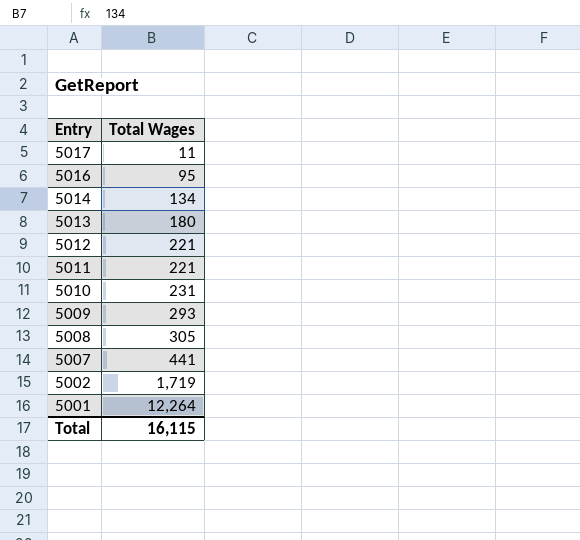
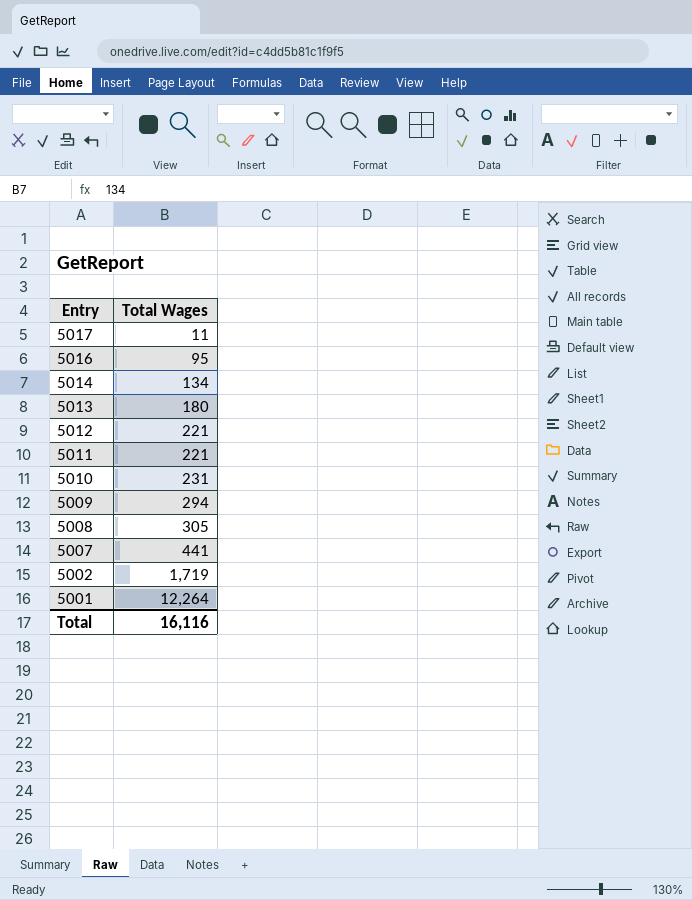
5009 | Total Wages: 293 -> 294
Total | Total Wages: 16,115 -> 16,116

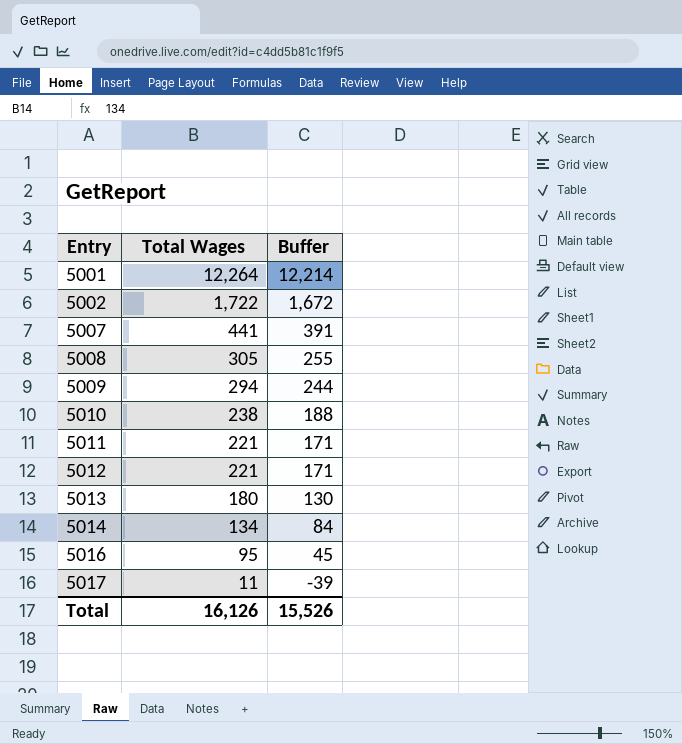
row order: Entry descending -> Entry ascending
column Buffer | formula: none -> [Total Wages] - 50
5002 | Total Wages: 1,719 -> 1,722
5010 | Total Wages: 231 -> 238
Total | Total Wages: 16,116 -> 16,126

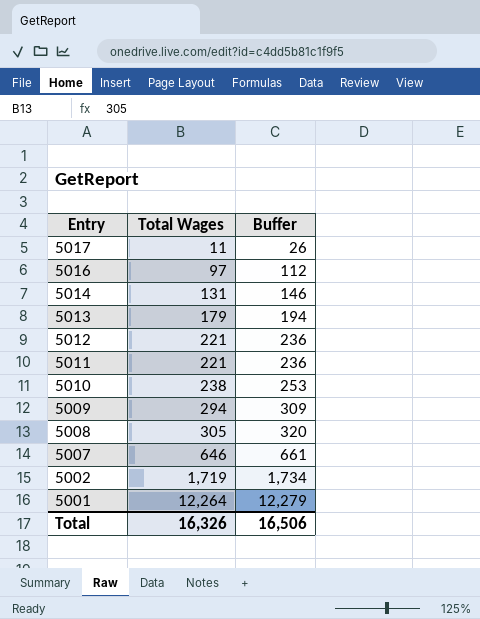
row order: Entry ascending -> Entry descending
column Buffer | formula: [Total Wages] - 50 -> [Total Wages] + 15
5016 | Total Wages: 95 -> 97
5014 | Total Wages: 134 -> 131
5013 | Total Wages: 180 -> 179
5007 | Total Wages: 441 -> 646
5002 | Total Wages: 1,722 -> 1,719
Total | Total Wages: 16,126 -> 16,326
Total | Buffer: 15,526 -> 16,506

